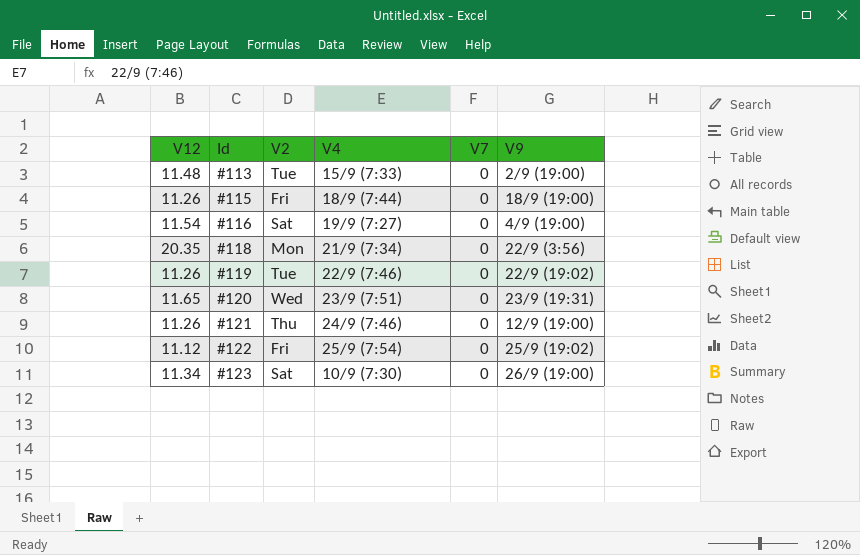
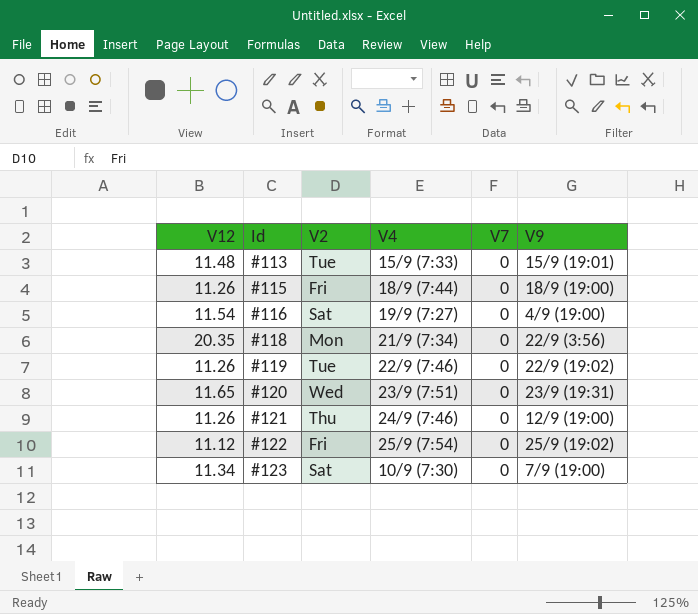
#113 | V9: 2/9 (19:00) -> 15/9 (19:01)
#123 | V9: 26/9 (19:00) -> 7/9 (19:00)

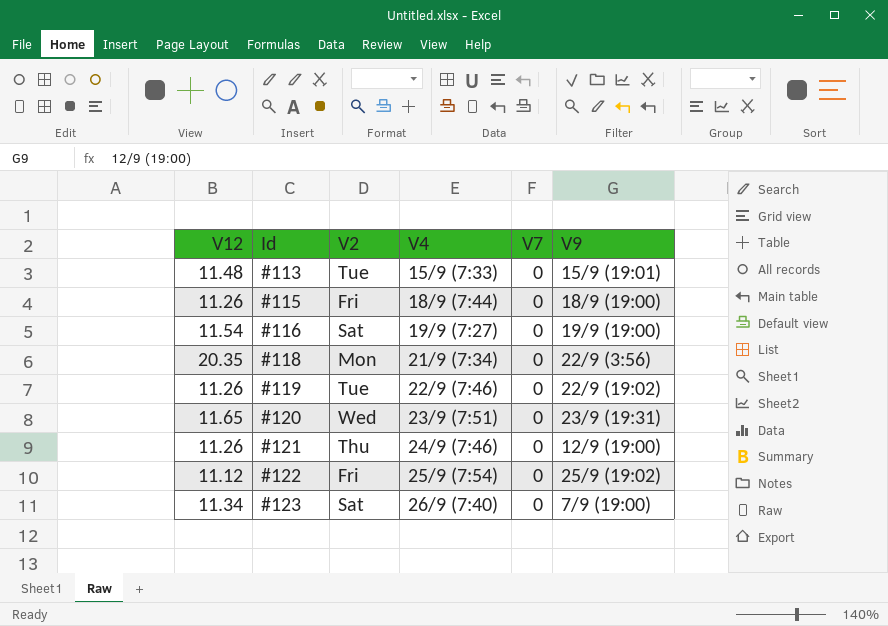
#116 | V9: 4/9 (19:00) -> 19/9 (19:00)
#123 | V4: 10/9 (7:30) -> 26/9 (7:40)

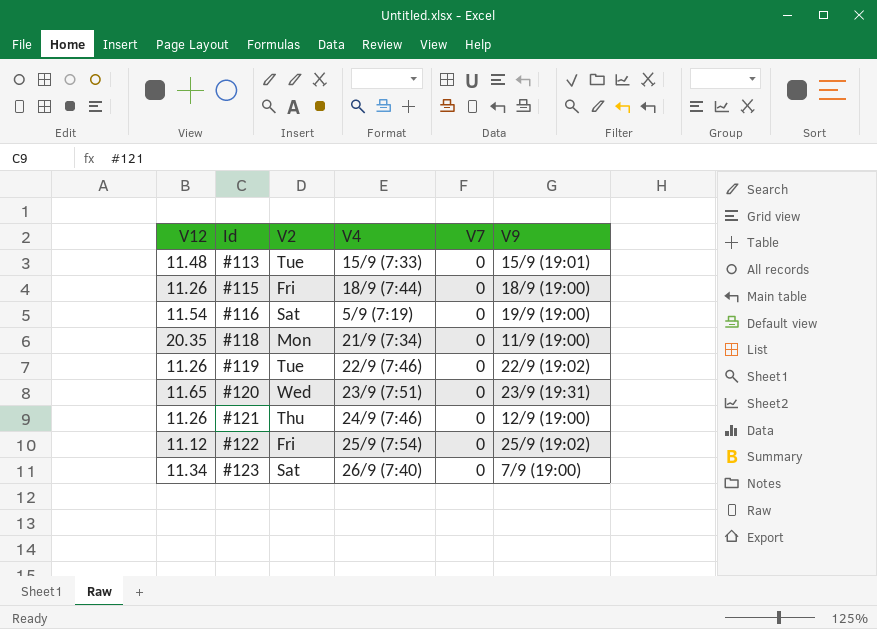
#116 | V4: 19/9 (7:27) -> 5/9 (7:19)
#118 | V9: 22/9 (3:56) -> 11/9 (19:00)

